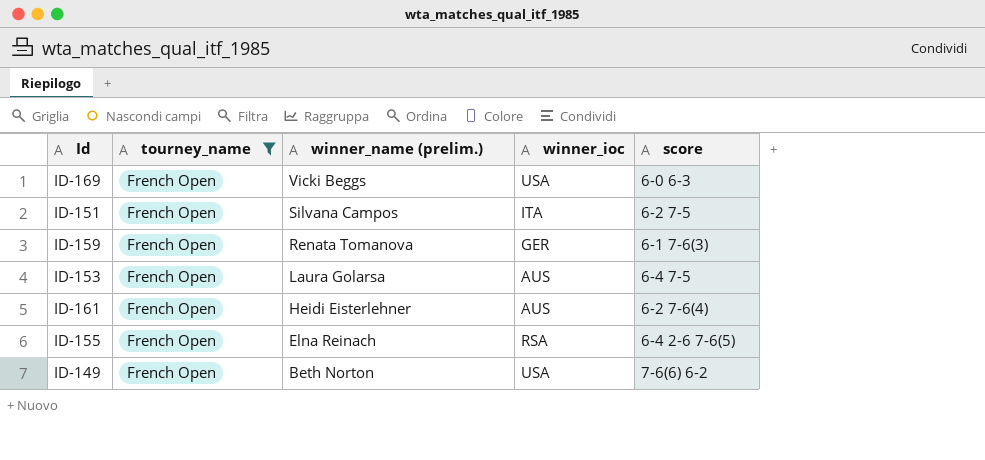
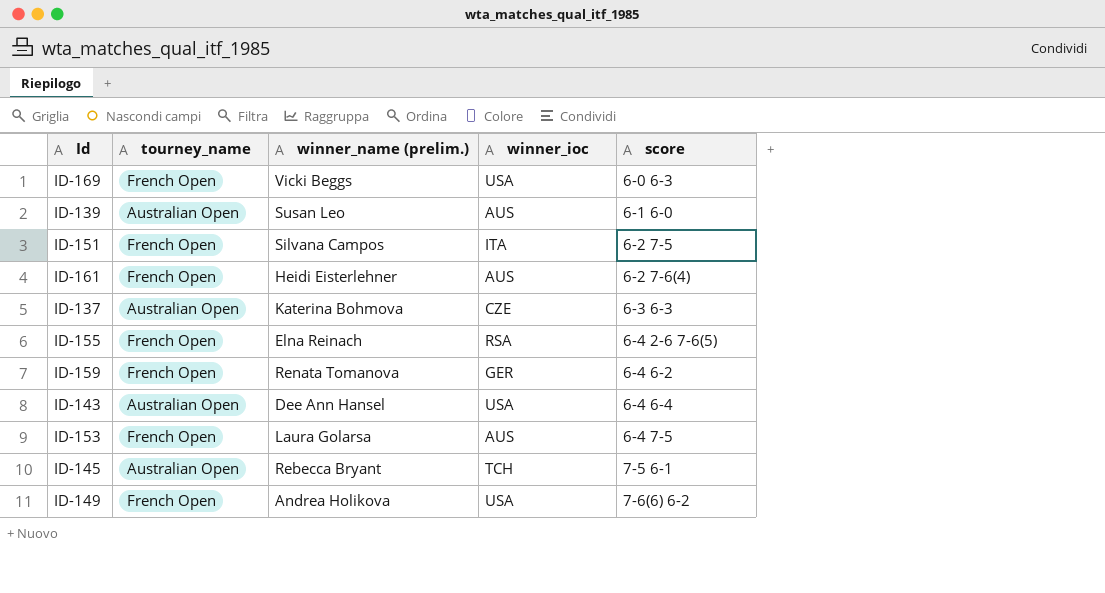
filter: tourney_name = French Open -> none
row order: winner_name (prelim.) descending -> score ascending
ID-159 | score: 6-1 7-6(3) -> 6-4 6-2
ID-149 | winner_name (prelim.): Beth Norton -> Andrea Holikova

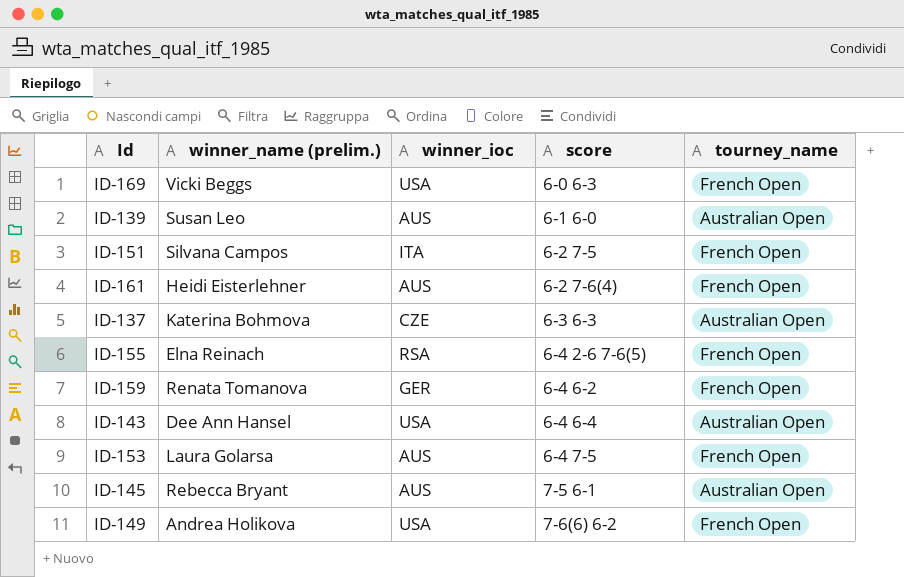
column tourney_name | position: 2 -> 5
ID-145 | winner_ioc: TCH -> AUS

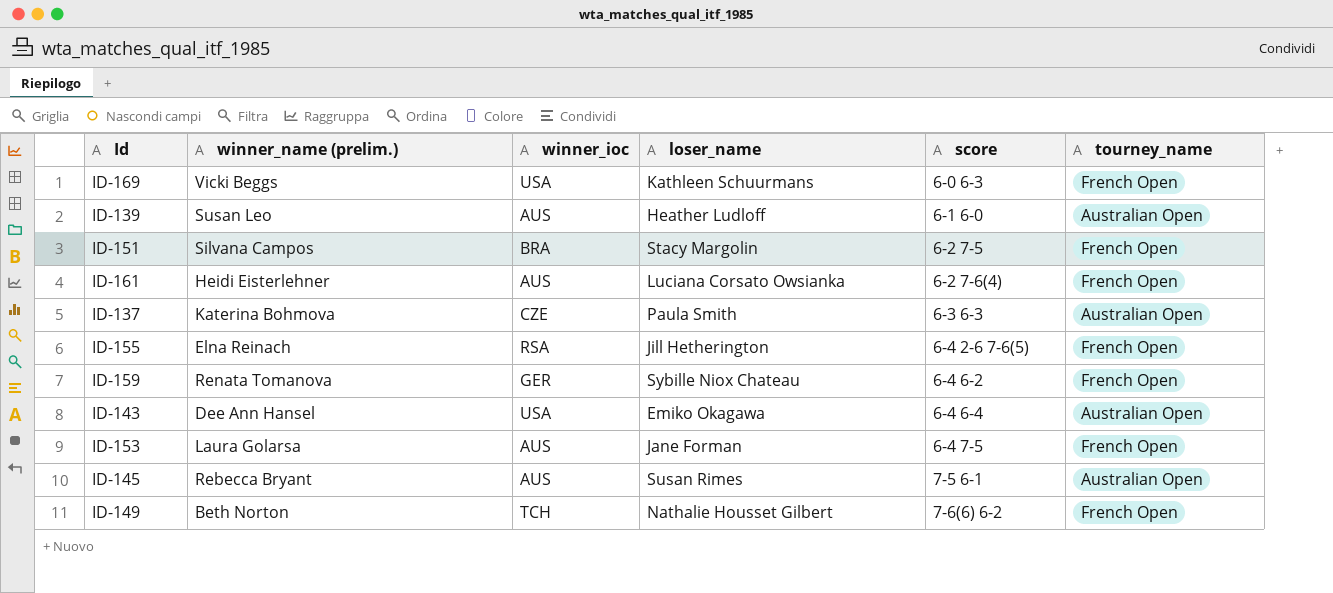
column loser_name | position: none -> 4
ID-151 | winner_ioc: ITA -> BRA
ID-149 | winner_name (prelim.): Andrea Holikova -> Beth Norton
ID-149 | winner_ioc: USA -> TCH

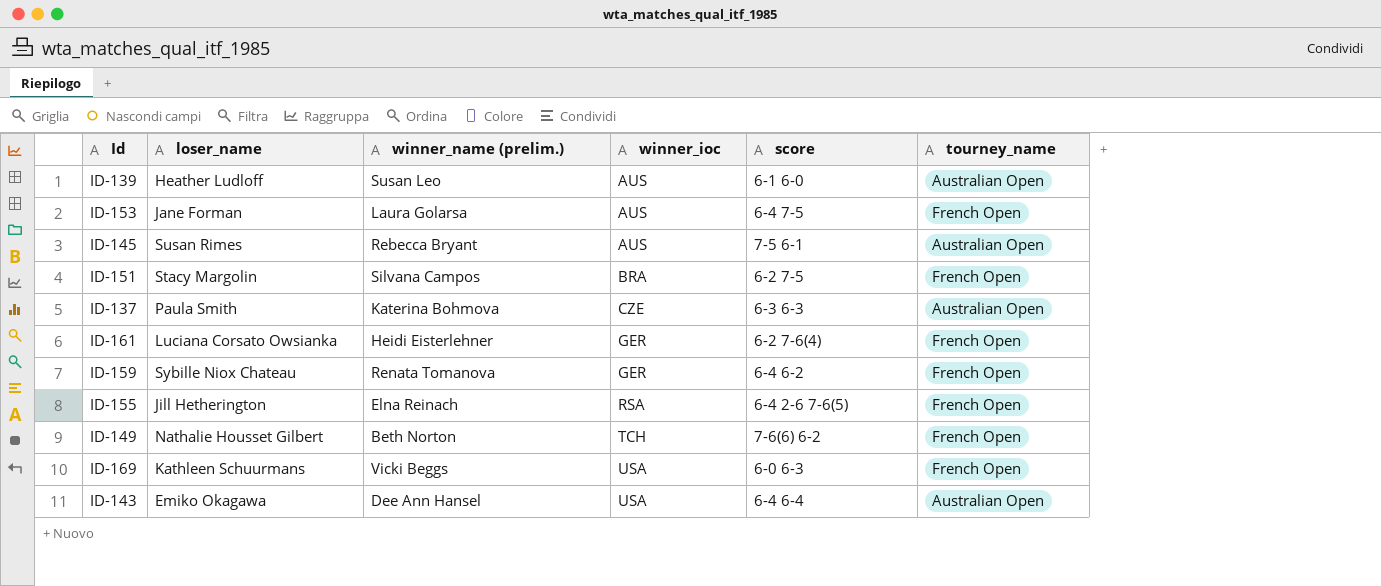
row order: score ascending -> winner_ioc ascending
column loser_name | position: 4 -> 2
ID-161 | winner_ioc: AUS -> GER

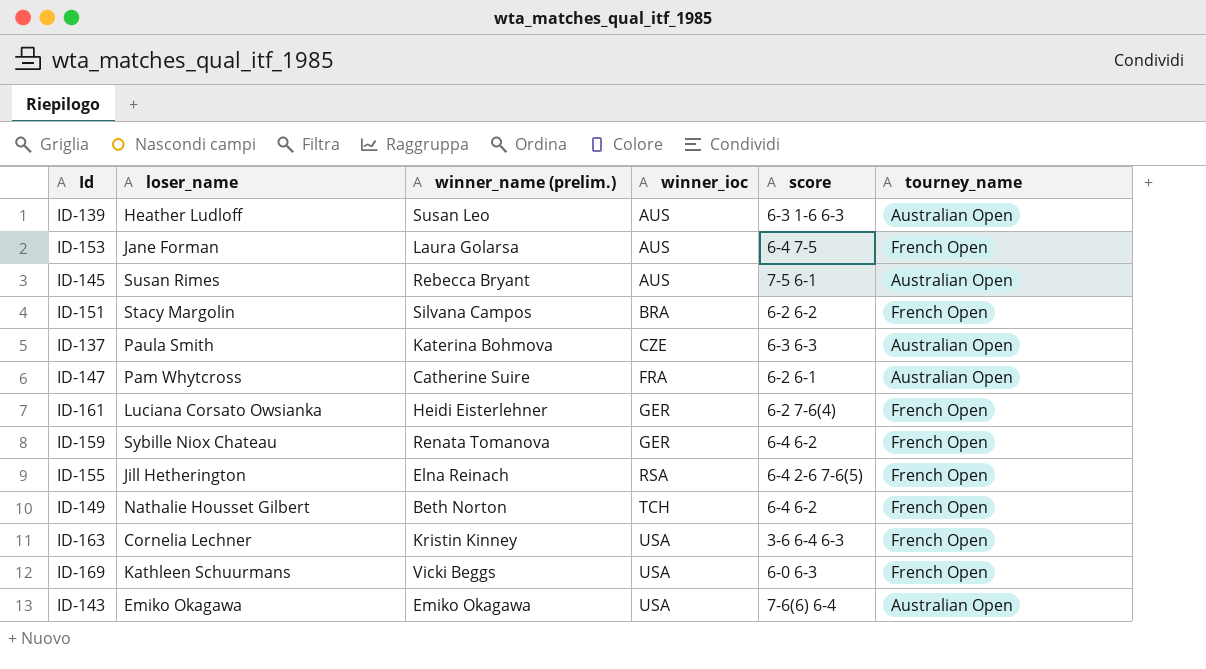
ID-139 | score: 6-1 6-0 -> 6-3 1-6 6-3
ID-151 | score: 6-2 7-5 -> 6-2 6-2
row ID-147: none -> Pam Whytcross | Catherine Suire | FRA | 6-2 6-1 | Australian Open
ID-149 | score: 7-6(6) 6-2 -> 6-4 6-2
row ID-163: none -> Cornelia Lechner | Kristin Kinney | USA | 3-6 6-4 6-3 | French Open
ID-143 | winner_name (prelim.): Dee Ann Hansel -> Emiko Okagawa
ID-143 | score: 6-4 6-4 -> 7-6(6) 6-4

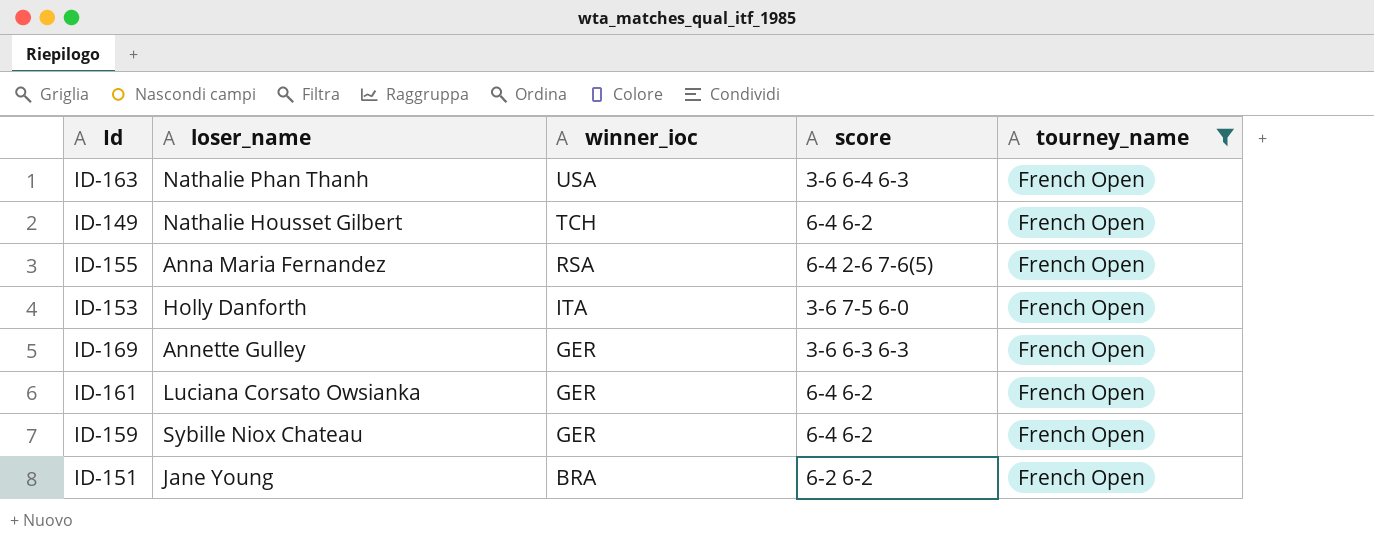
filter: none -> tourney_name = French Open
row order: winner_ioc ascending -> winner_ioc descending
column winner_name (prelim.) | position: 3 -> none
ID-163 | loser_name: Cornelia Lechner -> Nathalie Phan Thanh
ID-155 | loser_name: Jill Hetherington -> Anna Maria Fernandez
ID-153 | loser_name: Jane Forman -> Holly Danforth
ID-153 | winner_ioc: AUS -> ITA
ID-153 | score: 6-4 7-5 -> 3-6 7-5 6-0
ID-169 | loser_name: Kathleen Schuurmans -> Annette Gulley
ID-169 | winner_ioc: USA -> GER
ID-169 | score: 6-0 6-3 -> 3-6 6-3 6-3
ID-161 | score: 6-2 7-6(4) -> 6-4 6-2
ID-151 | loser_name: Stacy Margolin -> Jane Young

